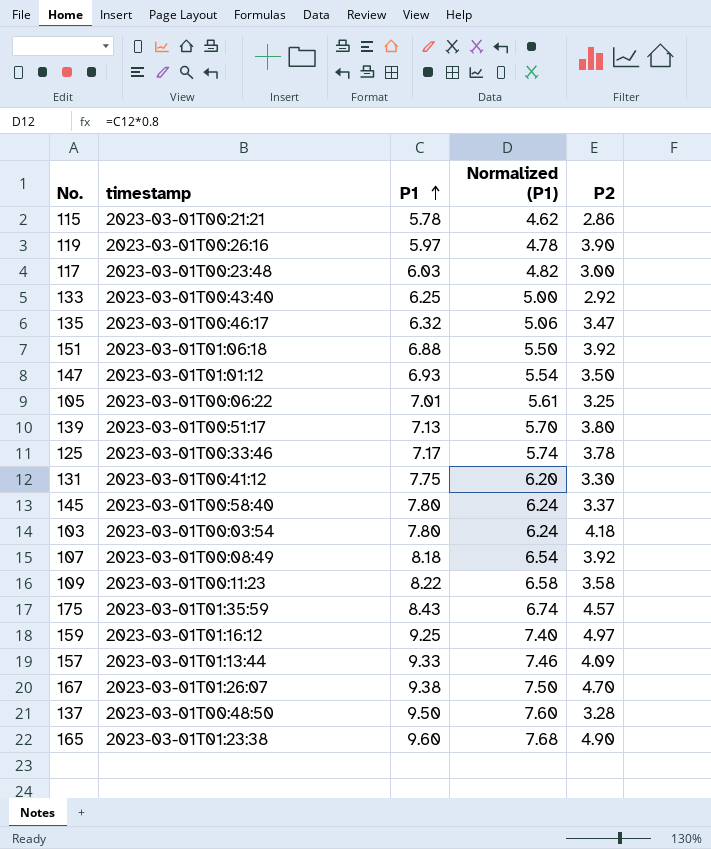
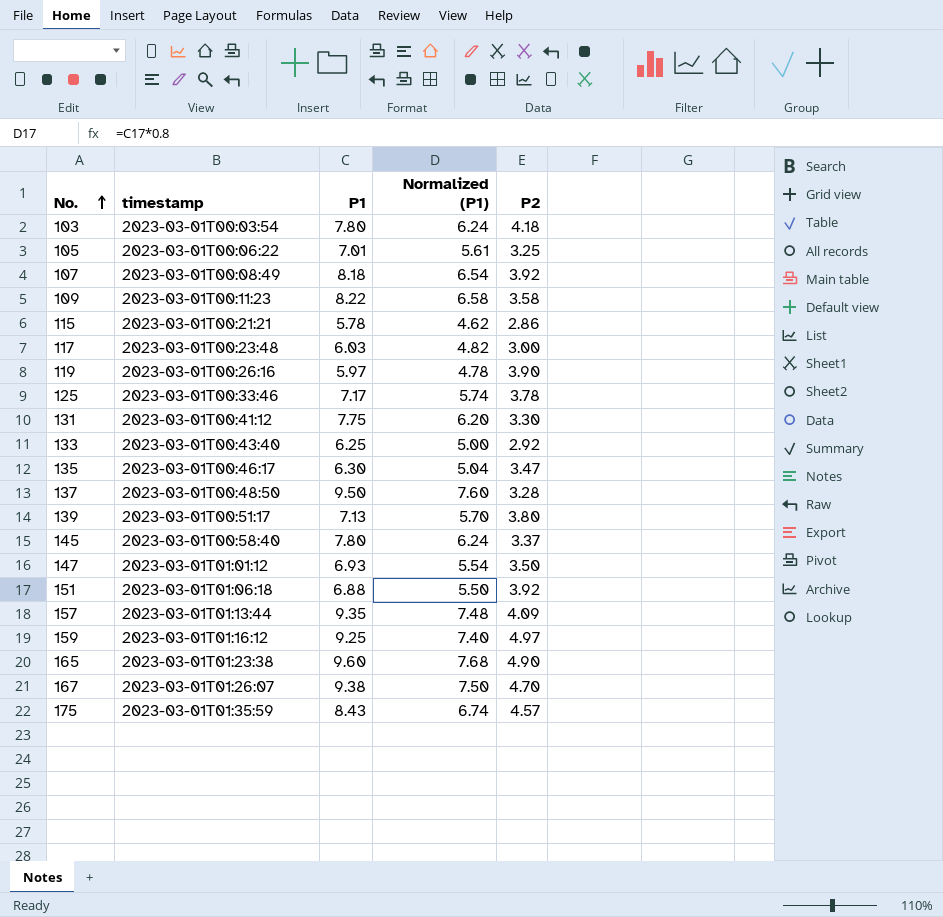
row order: P1 ascending -> No. ascending
135 | P1: 6.32 -> 6.30
135 | Normalized (P1): 5.06 -> 5.04
157 | P1: 9.33 -> 9.35
157 | Normalized (P1): 7.46 -> 7.48

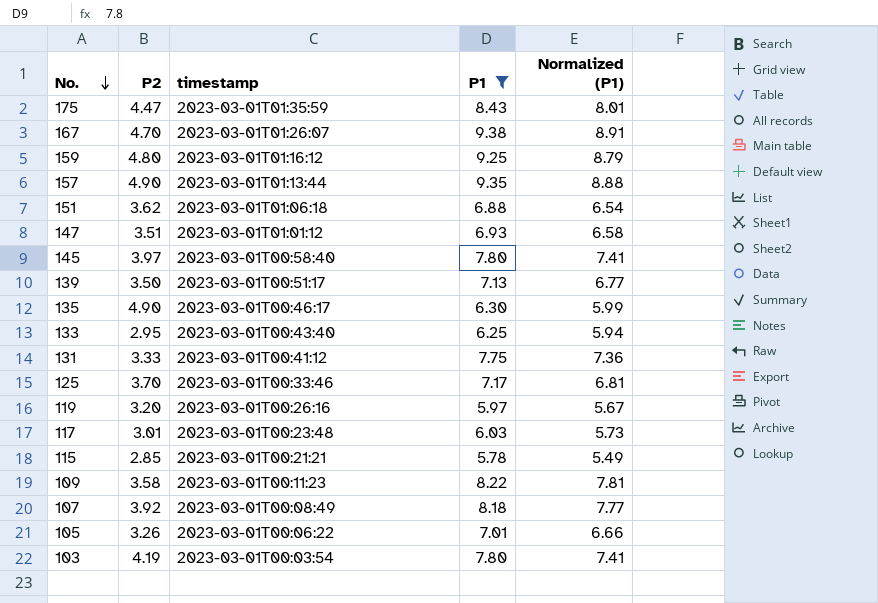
filter: none -> P1 <= 9.38
row order: No. ascending -> No. descending
column P2 | position: 5 -> 2
column Normalized (P1) | formula: [P1] * 0.8 -> [P1] * 0.95
175 | P2: 4.57 -> 4.47
159 | P2: 4.97 -> 4.80
157 | P2: 4.09 -> 4.90
151 | P2: 3.92 -> 3.62
147 | P2: 3.50 -> 3.51
145 | P2: 3.37 -> 3.97
139 | P2: 3.80 -> 3.50
135 | P2: 3.47 -> 4.90
133 | P2: 2.92 -> 2.95
131 | P2: 3.30 -> 3.33
125 | P2: 3.78 -> 3.70
119 | P2: 3.90 -> 3.20
117 | P2: 3.00 -> 3.01
115 | P2: 2.86 -> 2.85
105 | P2: 3.25 -> 3.26
103 | P2: 4.18 -> 4.19

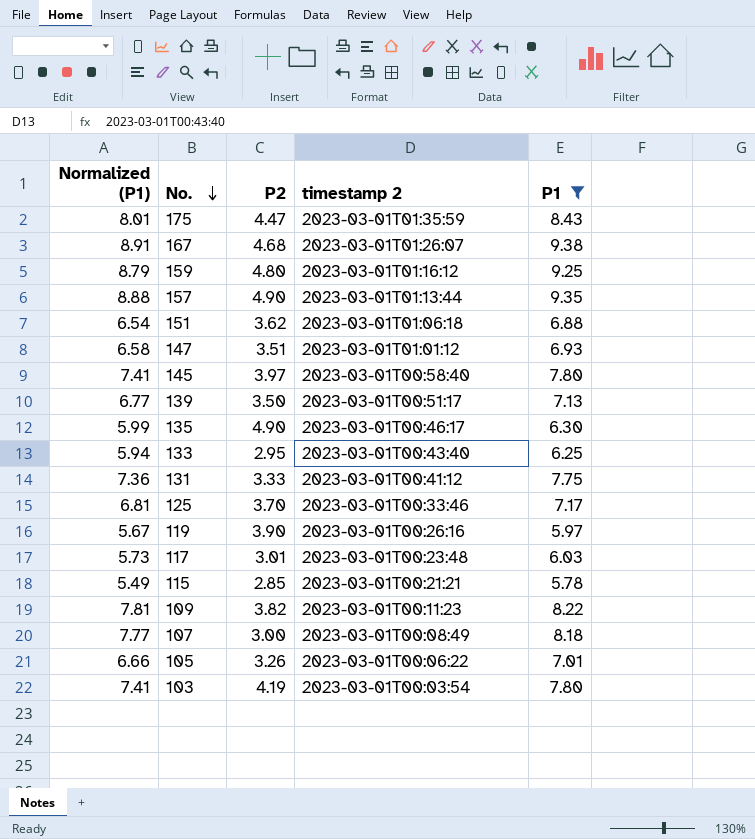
column Normalized (P1) | position: 5 -> 1
column name: timestamp -> timestamp 2
167 | P2: 4.70 -> 4.68
119 | P2: 3.20 -> 3.90
109 | P2: 3.58 -> 3.82
107 | P2: 3.92 -> 3.00

